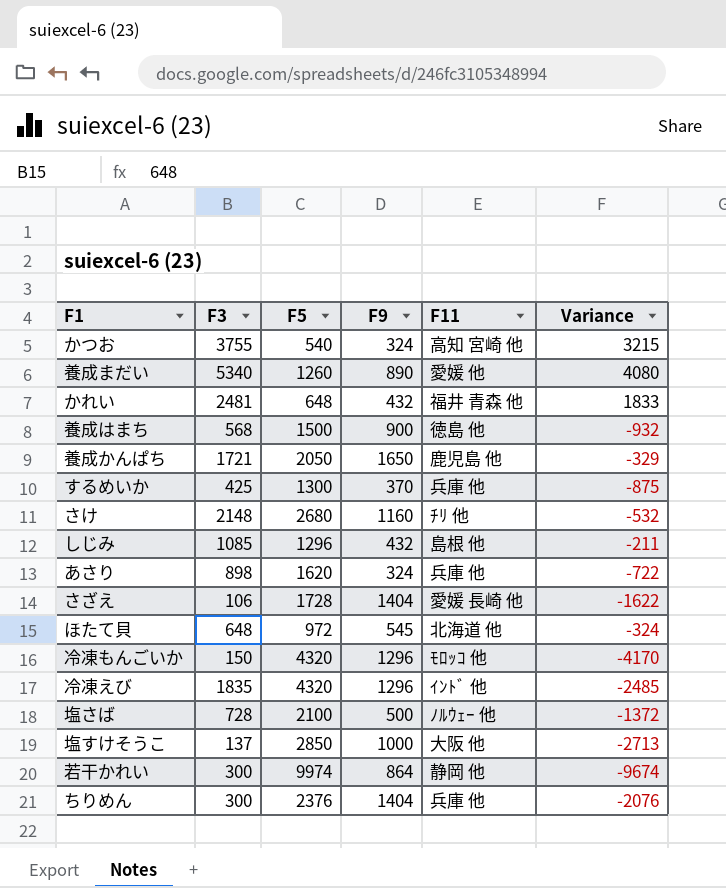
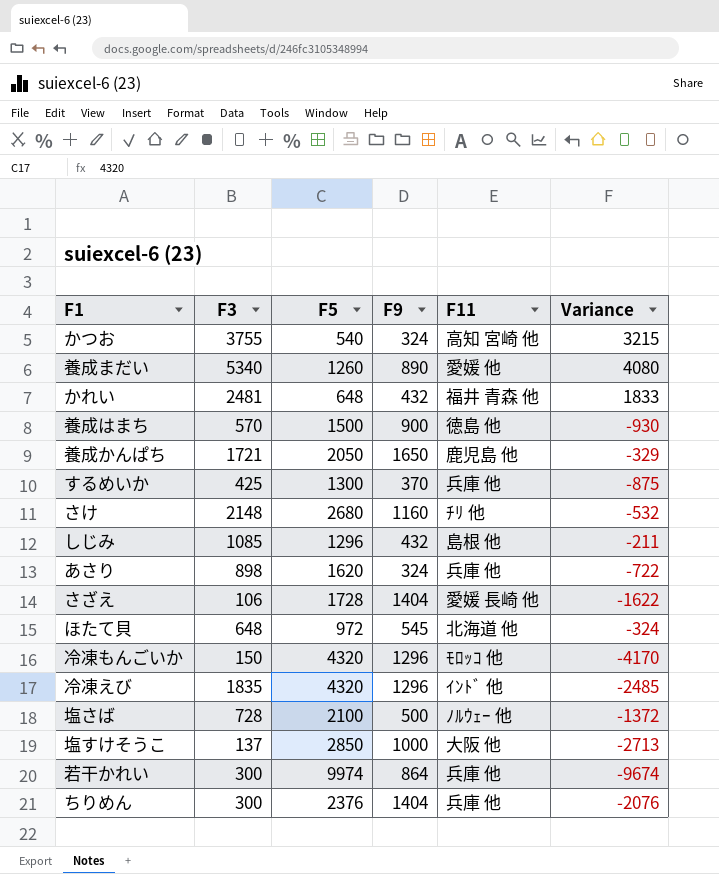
養成はまち | F3: 568 -> 570
養成はまち | Variance: -932 -> -930
若干かれい | F11: 静岡 他 -> 兵庫 他

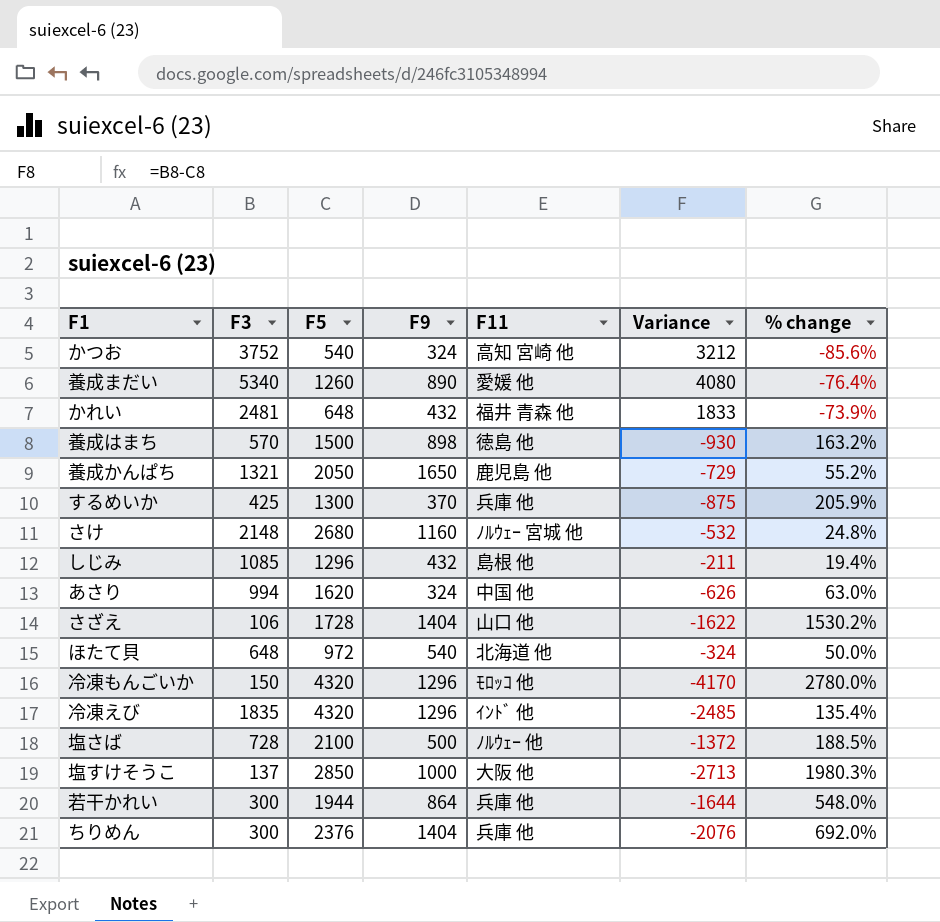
column % change | formula: none -> ([F5] - [F3]) / [F3]
かつお | F3: 3755 -> 3752
かつお | Variance: 3215 -> 3212
養成はまち | F9: 900 -> 898
養成かんぱち | F3: 1721 -> 1321
養成かんぱち | Variance: -329 -> -729
さけ | F11: ﾁﾘ 他 -> ﾉﾙｳｪｰ 宮城 他
あさり | F3: 898 -> 994
あさり | F11: 兵庫 他 -> 中国 他
あさり | Variance: -722 -> -626
さざえ | F11: 愛媛 長崎 他 -> 山口 他
ほたて貝 | F9: 545 -> 540
若干かれい | F5: 9974 -> 1944
若干かれい | Variance: -9674 -> -1644

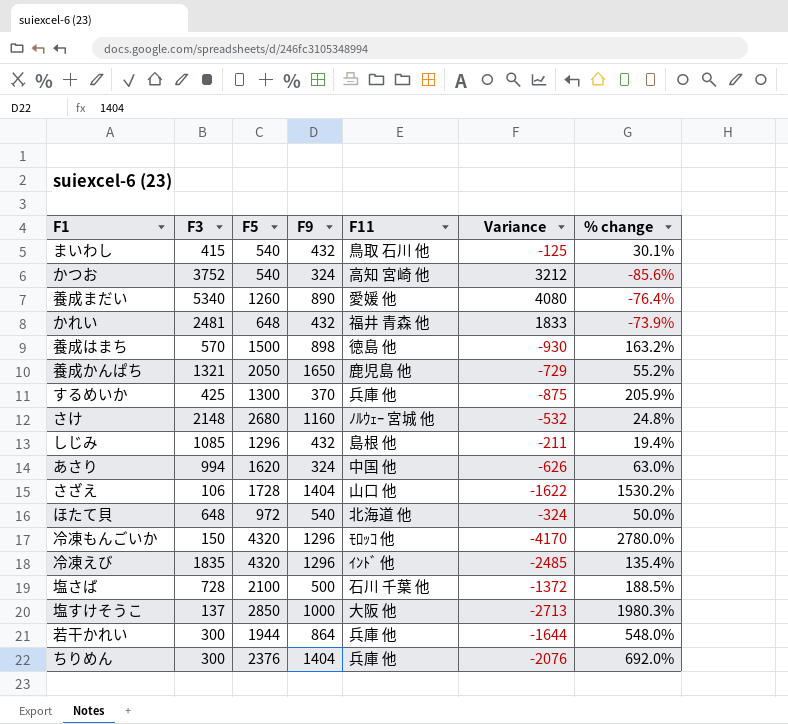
row まいわし: none -> 415 | 540 | 432 | 鳥取 石川 他 | -125 | 30.1%
塩さば | F11: ﾉﾙｳｪｰ 他 -> 石川 千葉 他

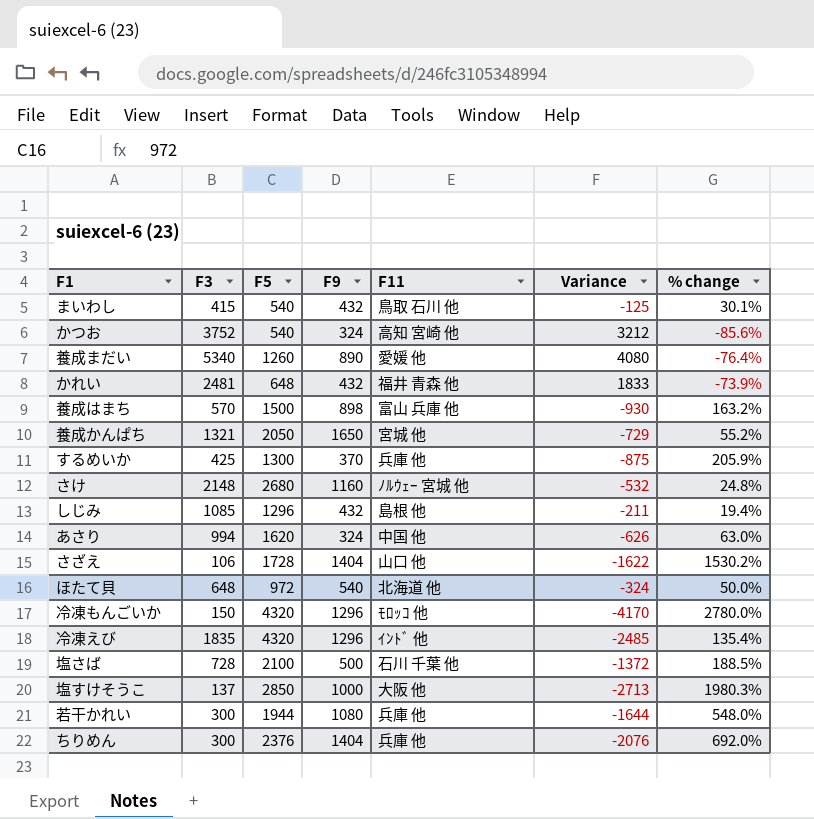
養成はまち | F11: 徳島 他 -> 富山 兵庫 他
養成かんぱち | F11: 鹿児島 他 -> 宮城 他
若干かれい | F9: 864 -> 1080

